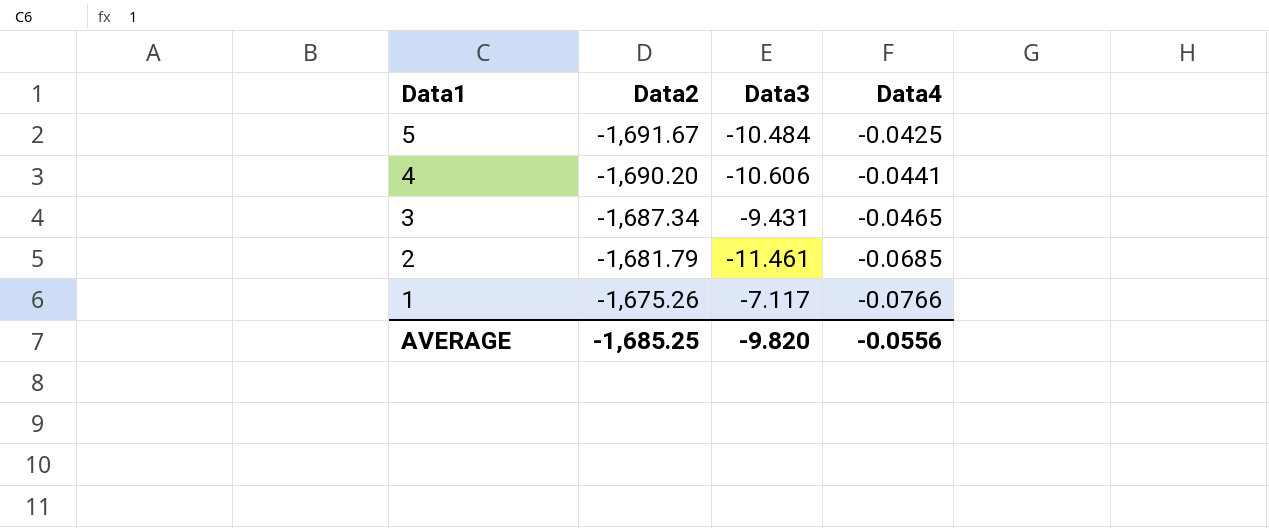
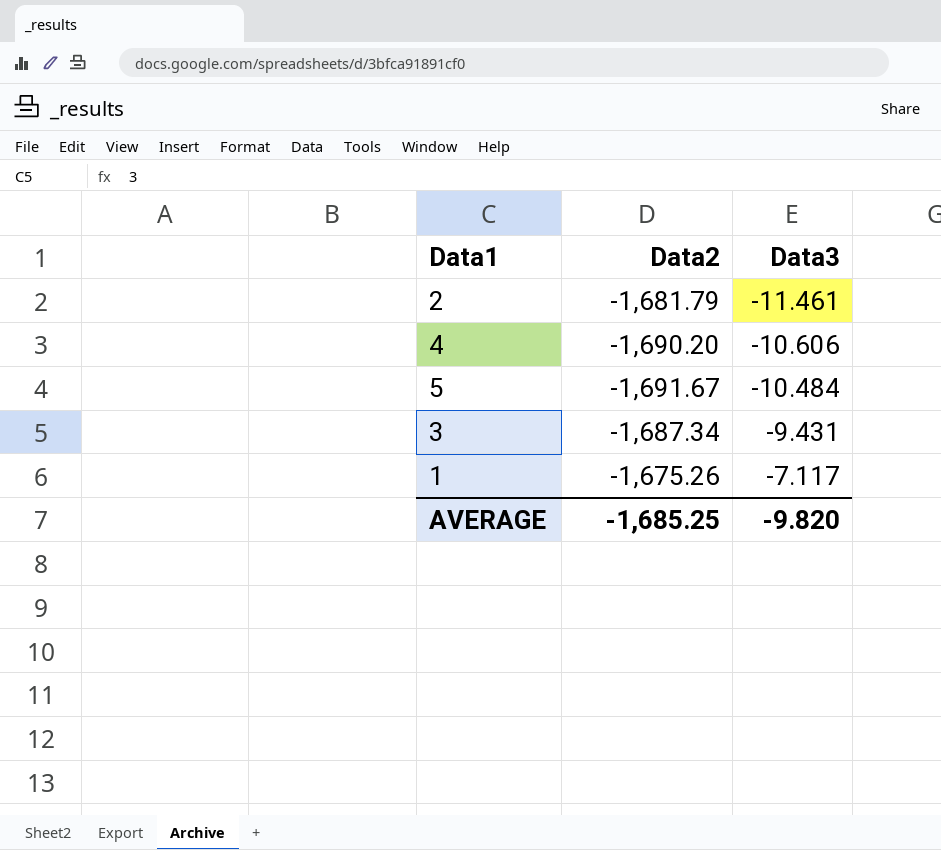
row order: Data1 descending -> Data3 ascending
column Data4 | position: 4 -> none

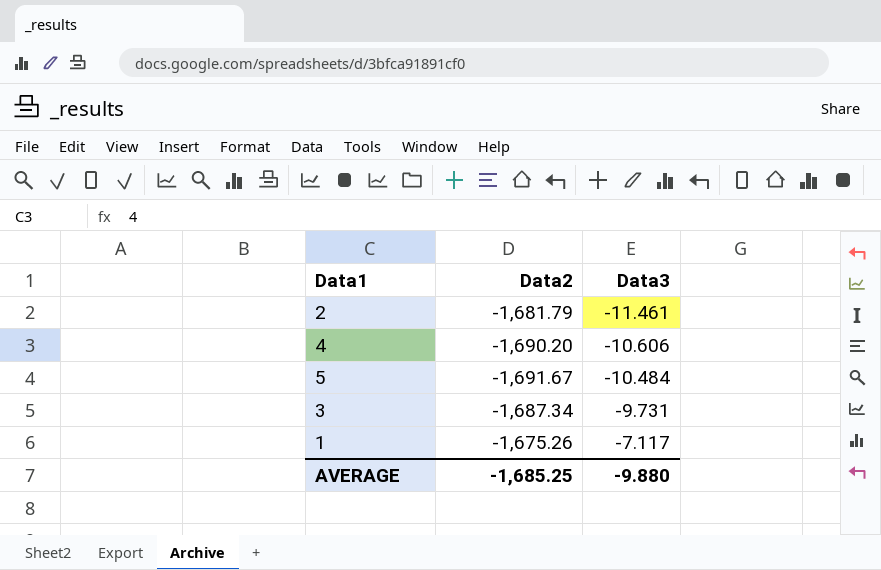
3 | Data3: -9.431 -> -9.731
AVERAGE | Data3: -9.820 -> -9.880

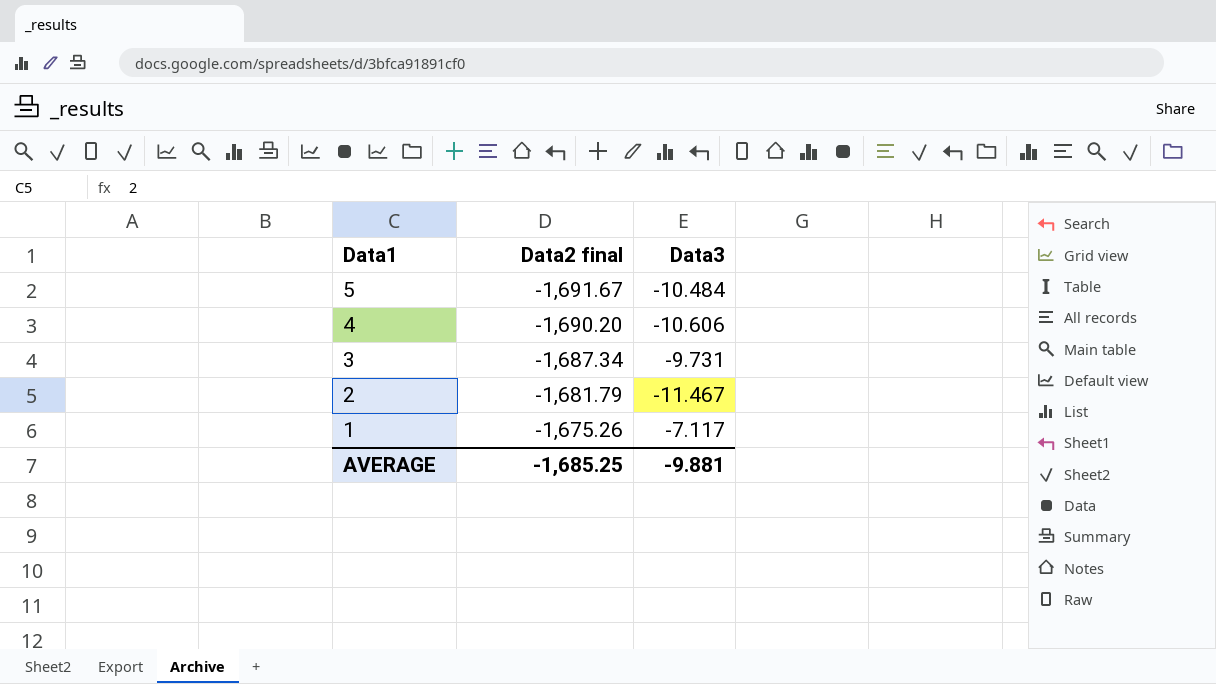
row order: Data3 ascending -> Data1 descending
column name: Data2 -> Data2 final
2 | Data3: -11.461 -> -11.467
AVERAGE | Data3: -9.880 -> -9.881

